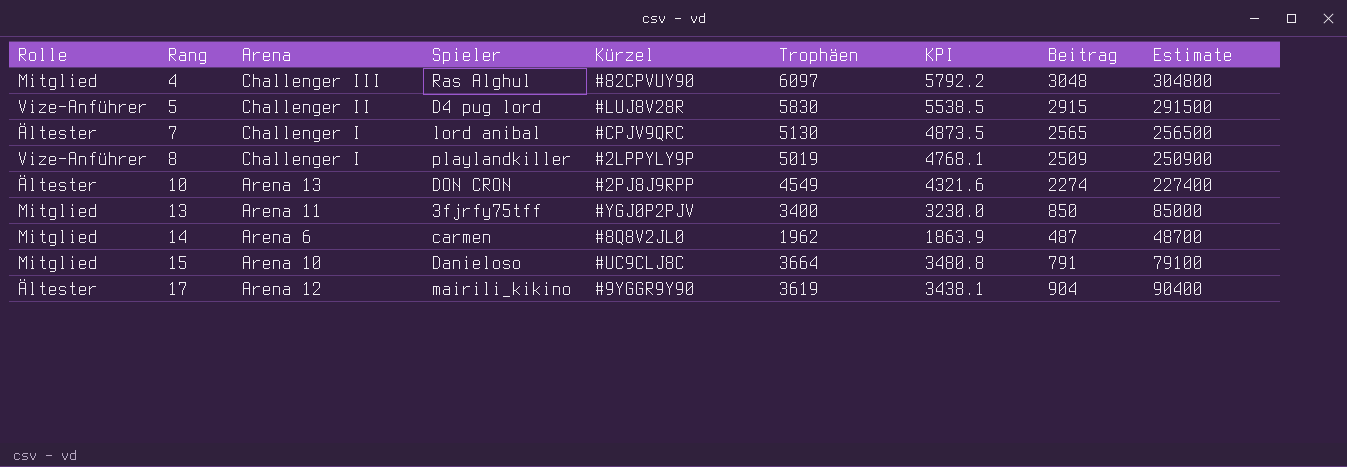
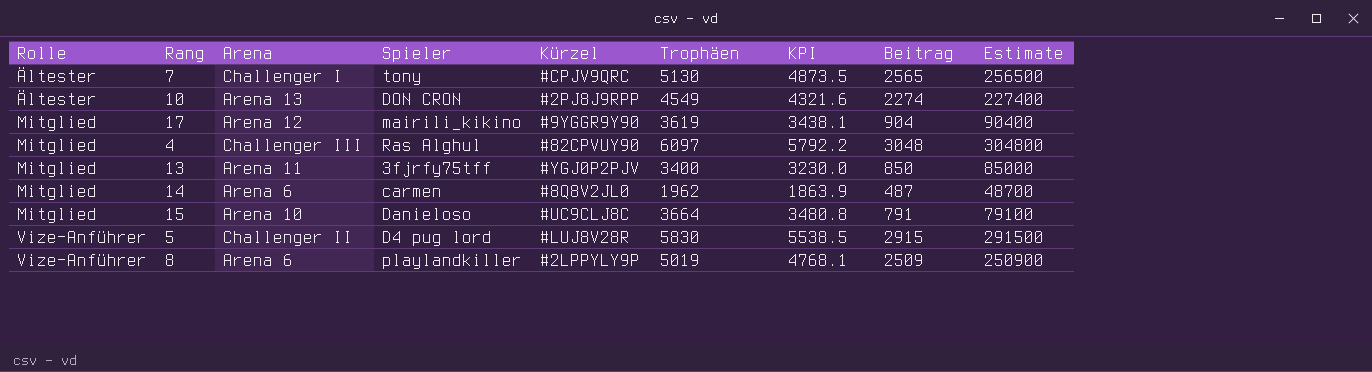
row order: Rang ascending -> Rolle ascending
7 | Spieler: lord anibal -> tony
17 | Rolle: Ältester -> Mitglied
8 | Arena: Challenger I -> Arena 6

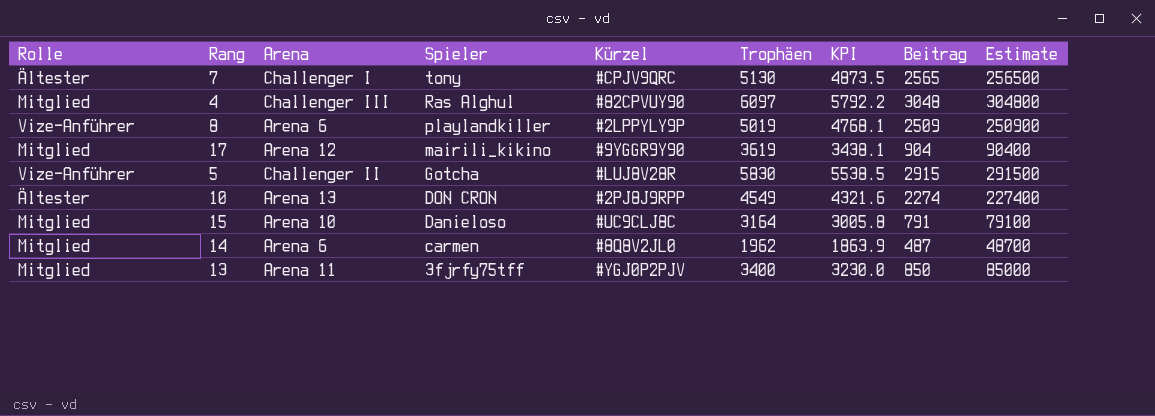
row order: Rolle ascending -> Spieler descending
5 | Spieler: D4 pug lord -> Gotcha
15 | Trophäen: 3664 -> 3164
15 | KPI: 3480.8 -> 3005.8

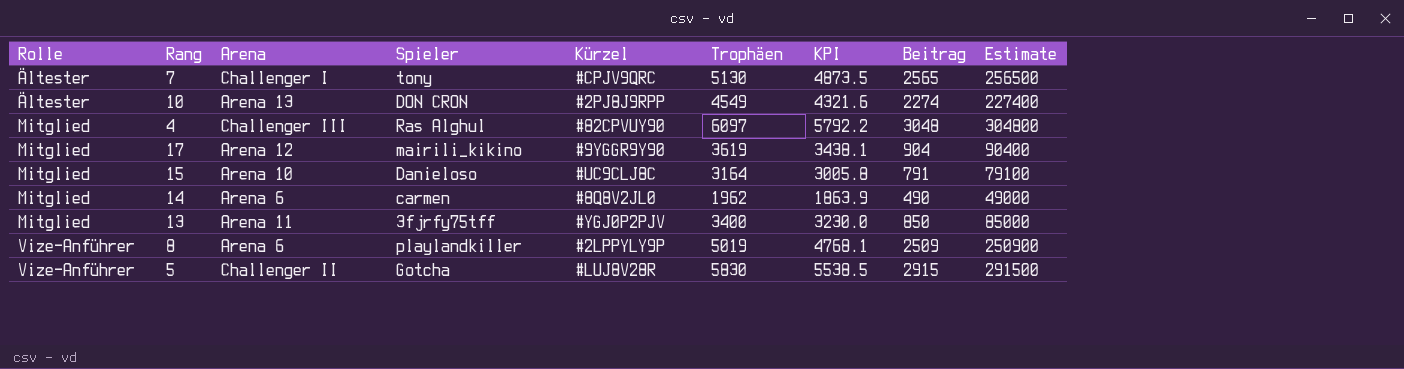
row order: Spieler descending -> Rolle ascending
14 | Beitrag: 487 -> 490
14 | Estimate: 48700 -> 49000

